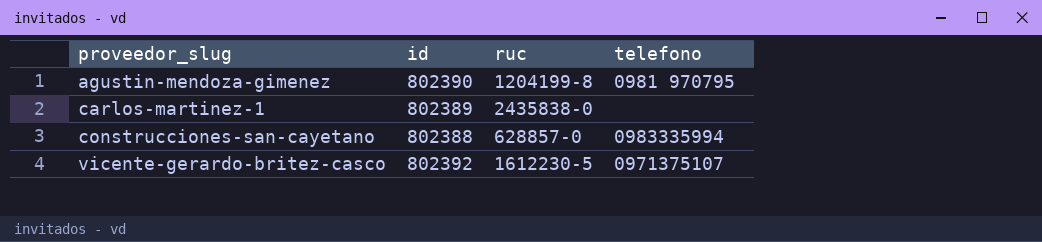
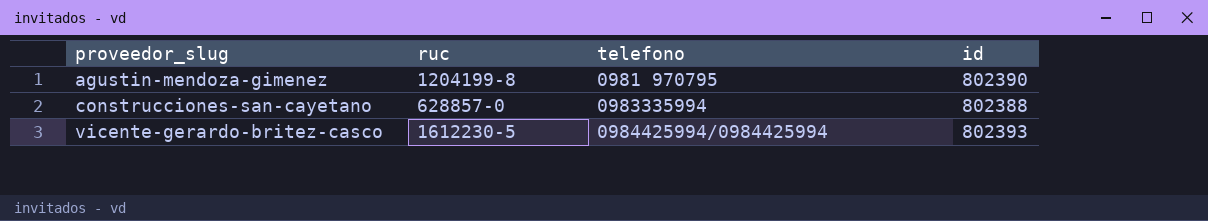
column id | position: 2 -> 4
row carlos-martinez-1: 802389 | 2435838-0 | none -> none
vicente-gerardo-britez-casco | telefono: 0971375107 -> 0984425994/0984425994
vicente-gerardo-britez-casco | id: 802392 -> 802393

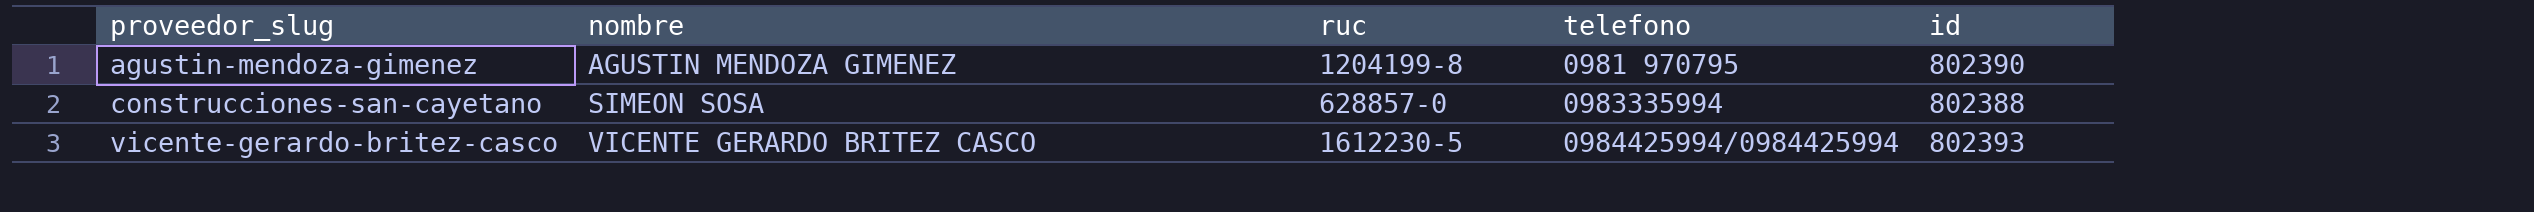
column nombre | position: none -> 2

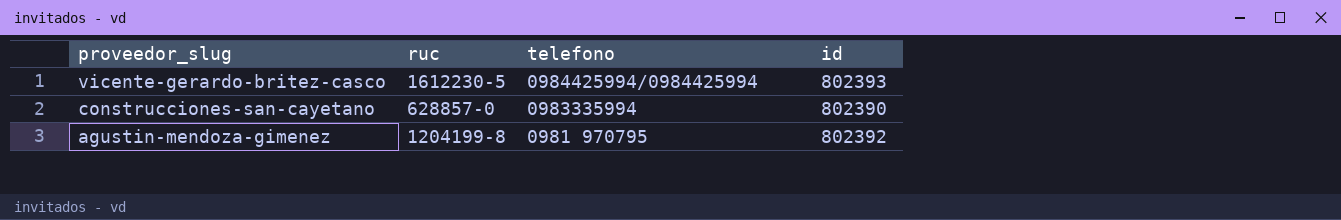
row order: proveedor_slug ascending -> proveedor_slug descending
column nombre | position: 2 -> none
construcciones-san-cayetano | id: 802388 -> 802390
agustin-mendoza-gimenez | id: 802390 -> 802392

